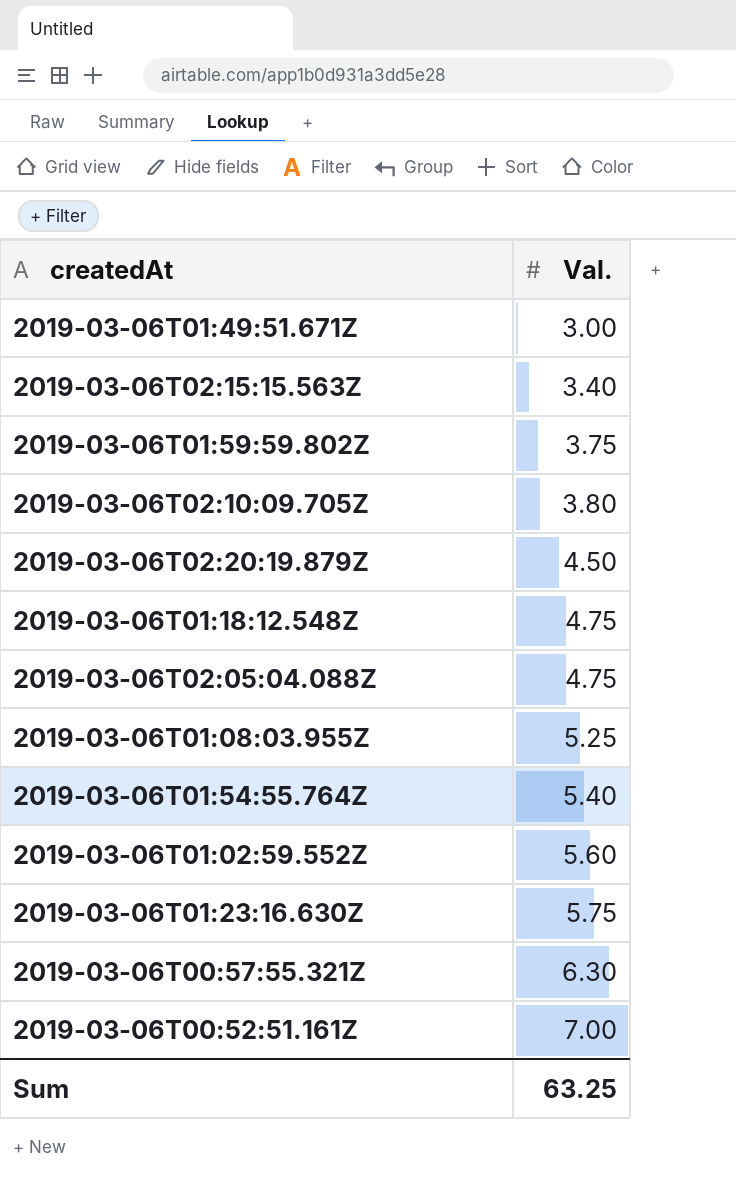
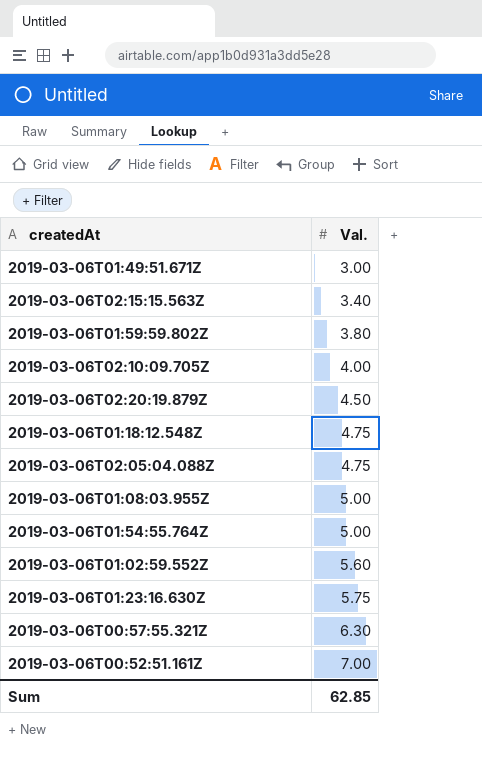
2019-03-06T01:59:59.802Z | Val.: 3.75 -> 3.80
2019-03-06T02:10:09.705Z | Val.: 3.80 -> 4.00
2019-03-06T01:08:03.955Z | Val.: 5.25 -> 5.00
2019-03-06T01:54:55.764Z | Val.: 5.40 -> 5.00
Sum | Val.: 63.25 -> 62.85

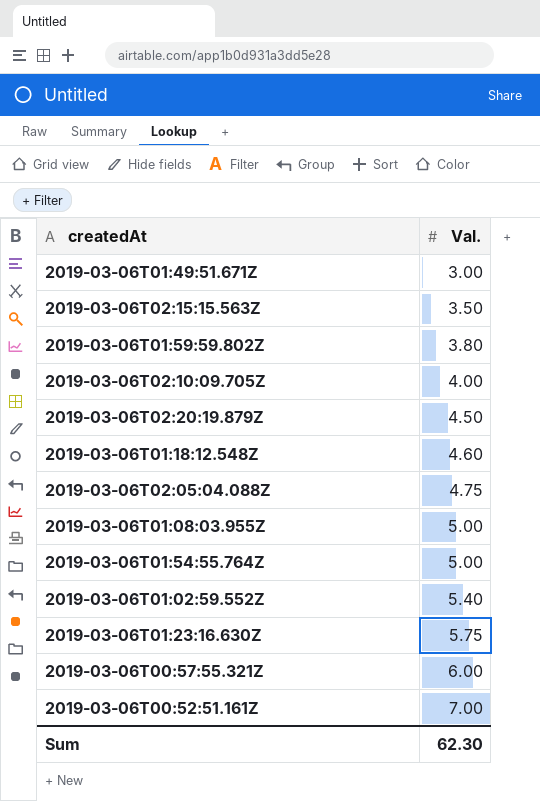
2019-03-06T02:15:15.563Z | Val.: 3.40 -> 3.50
2019-03-06T01:18:12.548Z | Val.: 4.75 -> 4.60
2019-03-06T01:02:59.552Z | Val.: 5.60 -> 5.40
2019-03-06T00:57:55.321Z | Val.: 6.30 -> 6.00
Sum | Val.: 62.85 -> 62.30

